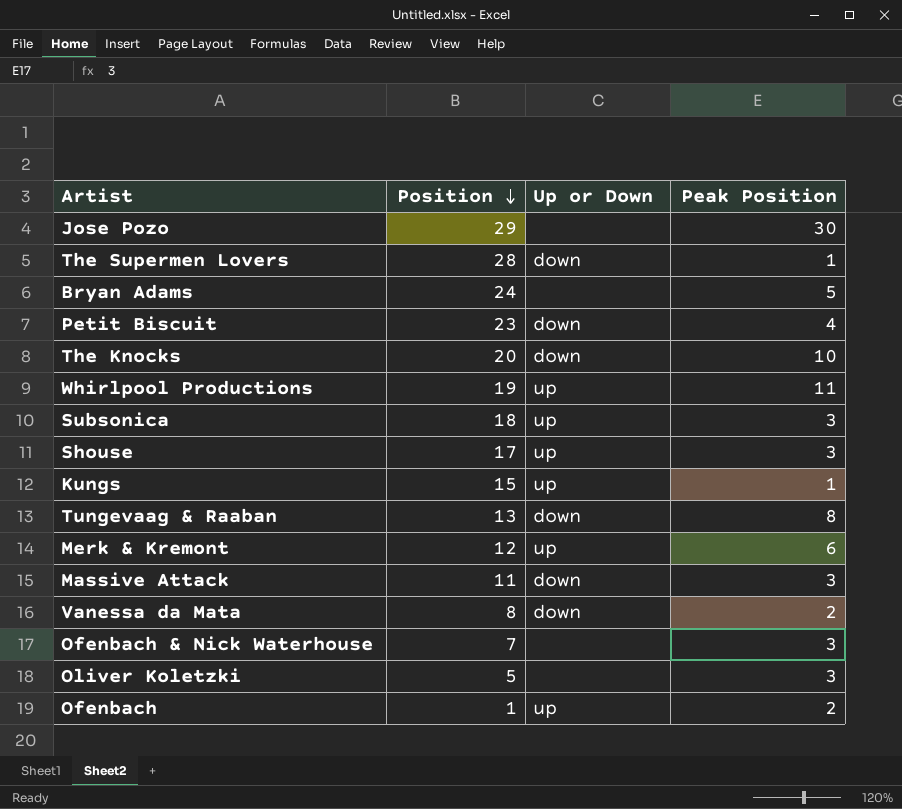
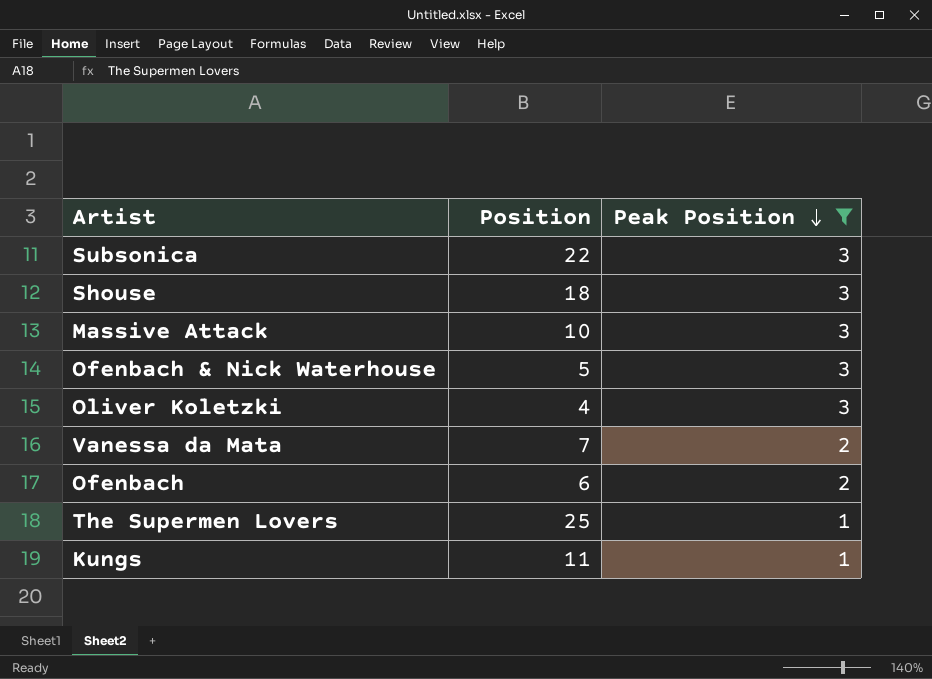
filter: none -> Peak Position <= 3
row order: Position descending -> Peak Position descending
column Up or Down | position: 3 -> none
Subsonica | Position: 18 -> 22
Shouse | Position: 17 -> 18
Massive Attack | Position: 11 -> 10
Ofenbach & Nick Waterhouse | Position: 7 -> 5
Oliver Koletzki | Position: 5 -> 4
Vanessa da Mata | Position: 8 -> 7
Ofenbach | Position: 1 -> 6
The Supermen Lovers | Position: 28 -> 25
Kungs | Position: 15 -> 11

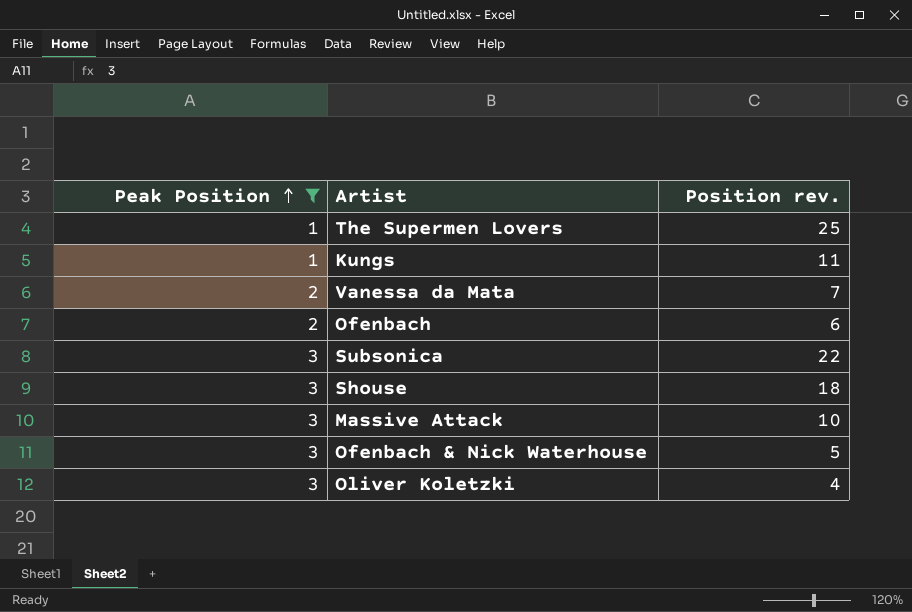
row order: Peak Position descending -> Peak Position ascending
column Peak Position | position: 3 -> 1
column name: Position -> Position rev.

